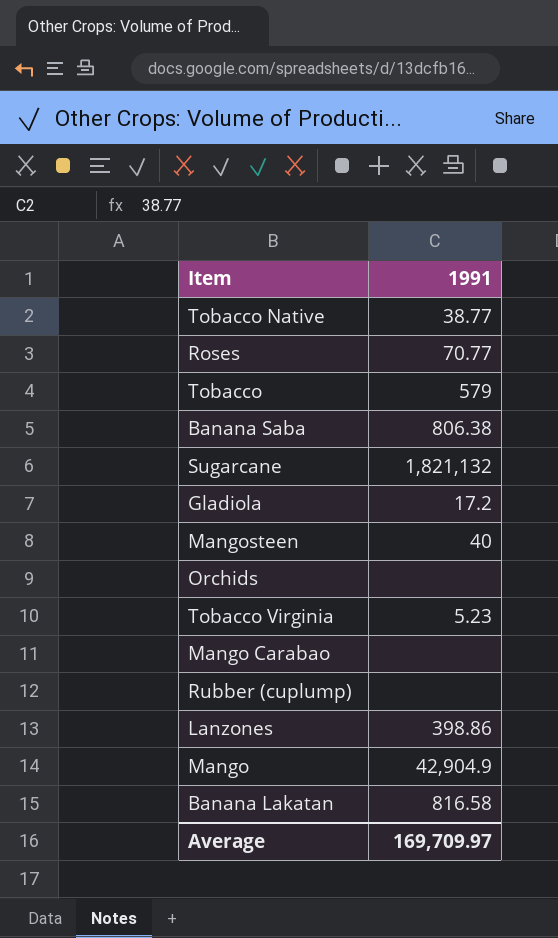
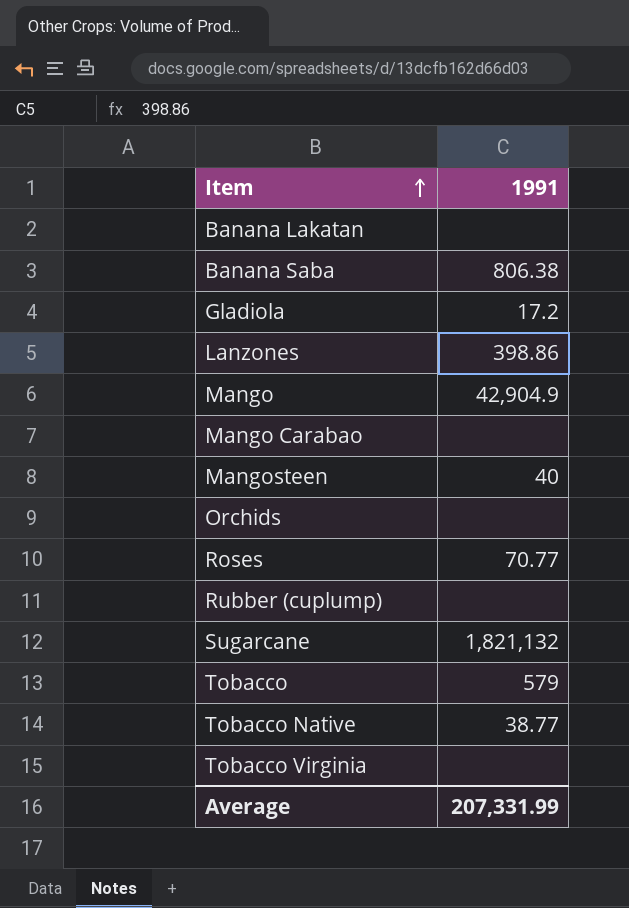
row order: none -> Item ascending
Banana Lakatan | 1991: 816.58 -> none
Tobacco Virginia | 1991: 5.23 -> none
Average | 1991: 169,709.97 -> 207,331.99

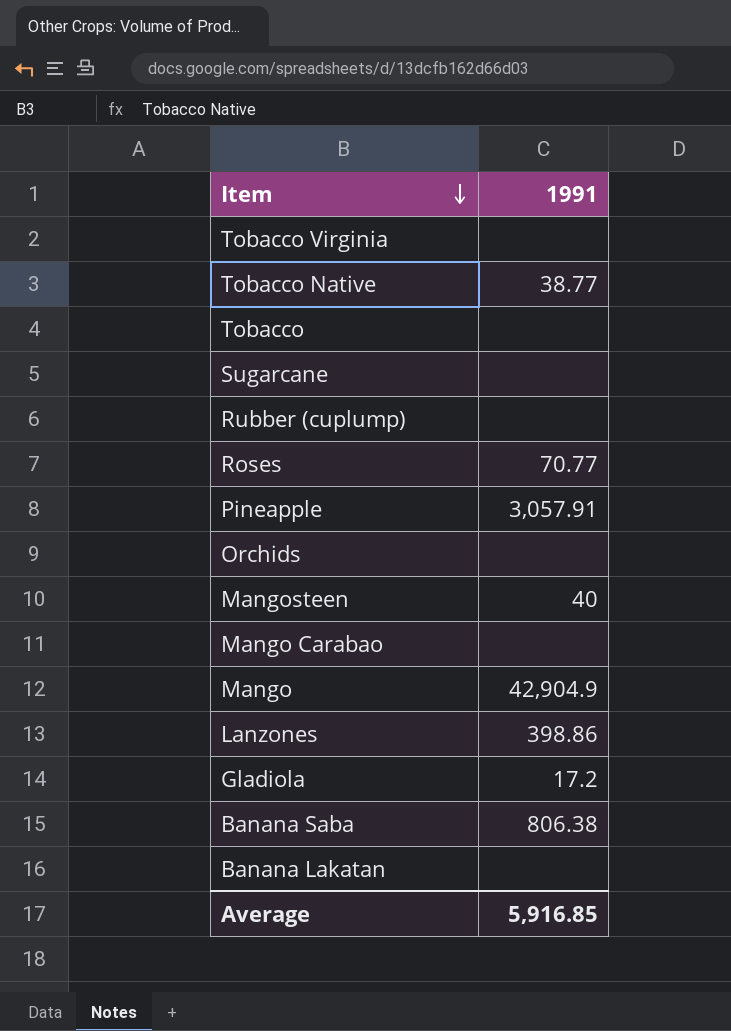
row order: Item ascending -> Item descending
Tobacco | 1991: 579 -> none
Sugarcane | 1991: 1,821,132 -> none
row Pineapple: none -> 3,057.91
Average | 1991: 207,331.99 -> 5,916.85

